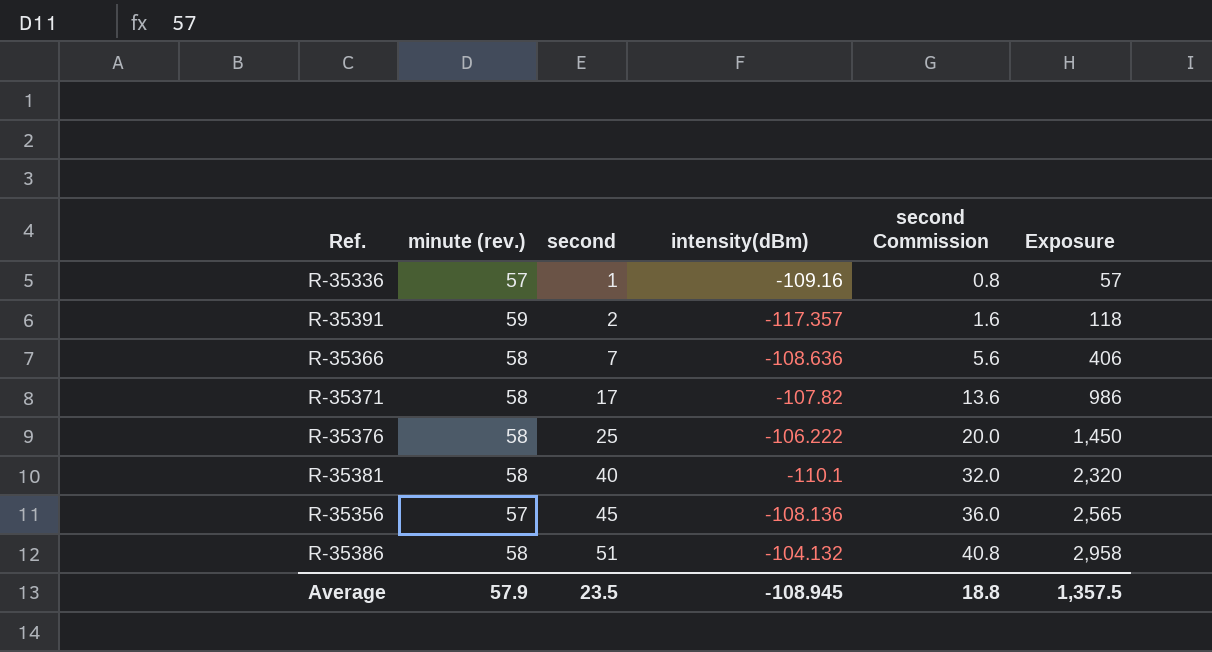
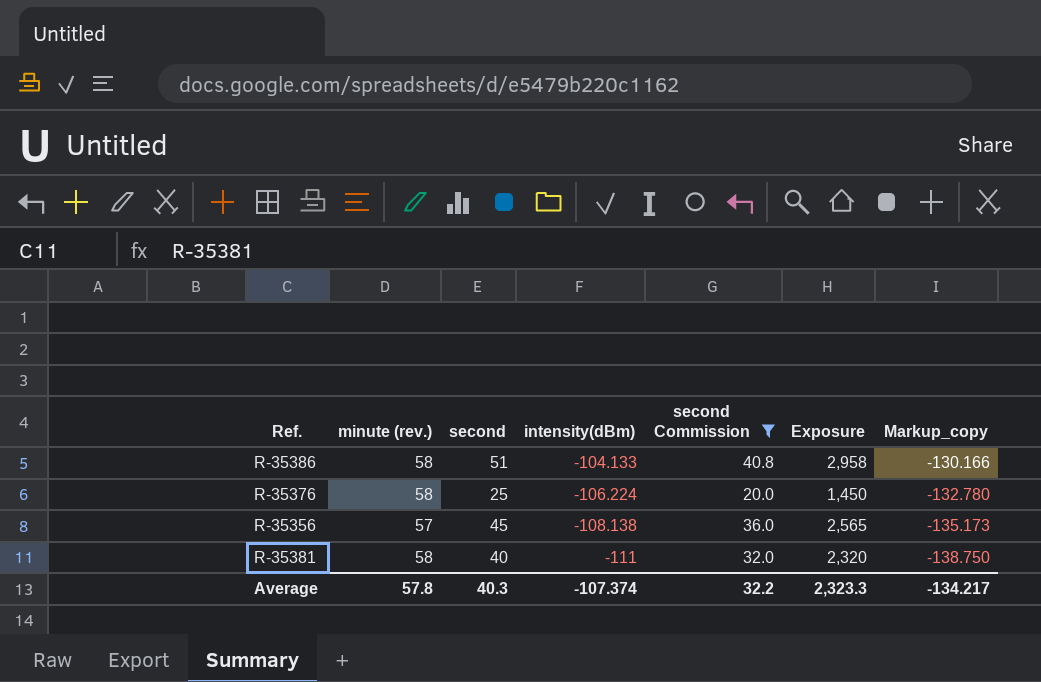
filter: none -> second Commission >= 20.0
row order: second ascending -> intensity(dBm) descending
column Markup_copy | formula: none -> [intensity(dBm)] * 1.25
R-35386 | intensity(dBm): -104.132 -> -104.133
R-35376 | intensity(dBm): -106.222 -> -106.224
R-35356 | intensity(dBm): -108.136 -> -108.138
R-35381 | intensity(dBm): -110.1 -> -111
Average | minute (rev.): 57.9 -> 57.8
Average | second: 23.5 -> 40.3
Average | intensity(dBm): -108.945 -> -107.374
Average | second Commission: 18.8 -> 32.2
Average | Exposure: 1,357.5 -> 2,323.3

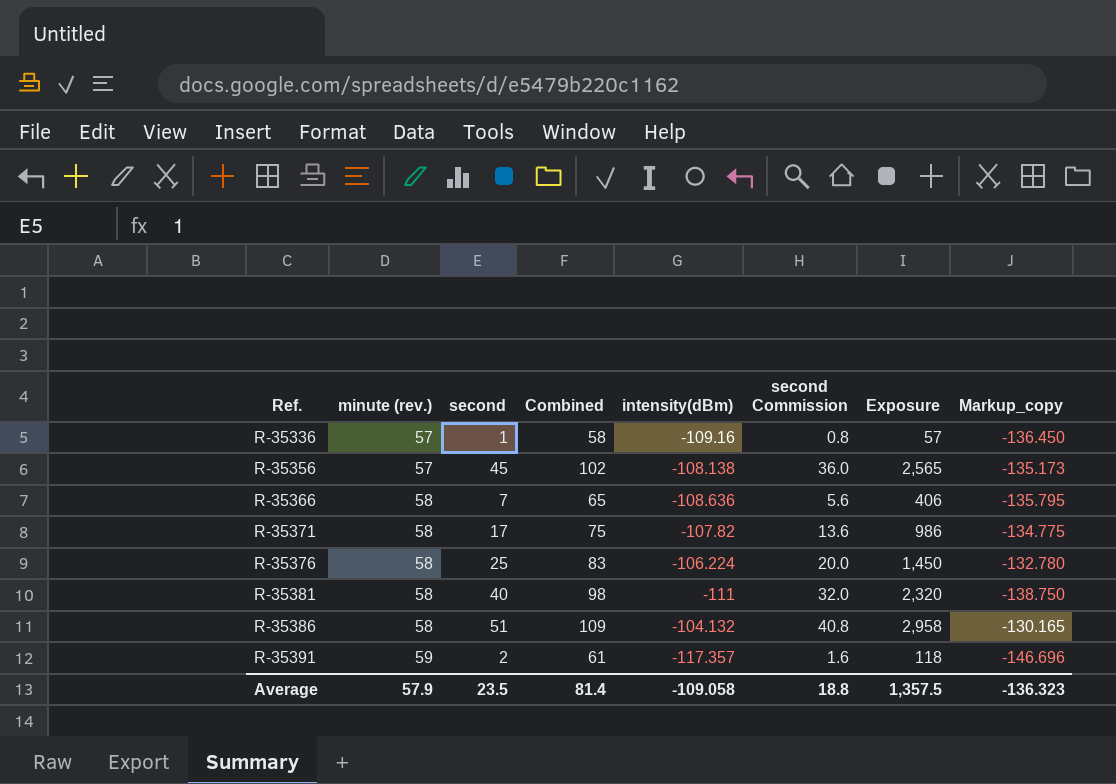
filter: second Commission >= 20.0 -> none
row order: intensity(dBm) descending -> Ref. ascending
column Combined | formula: none -> [minute (rev.)] + [second]
R-35386 | intensity(dBm): -104.133 -> -104.132
R-35386 | Markup_copy: -130.166 -> -130.165
Average | minute (rev.): 57.8 -> 57.9
Average | second: 40.3 -> 23.5
Average | intensity(dBm): -107.374 -> -109.058
Average | second Commission: 32.2 -> 18.8
Average | Exposure: 2,323.3 -> 1,357.5
Average | Markup_copy: -134.217 -> -136.323

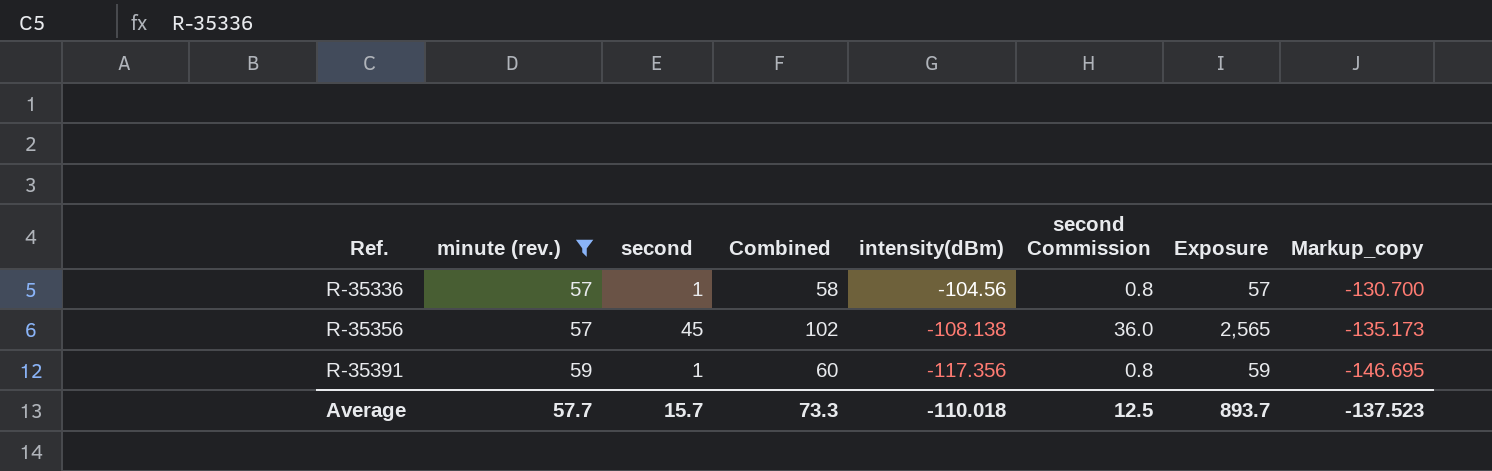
filter: none -> minute (rev.) != 58
R-35336 | intensity(dBm): -109.16 -> -104.56
R-35336 | Markup_copy: -136.450 -> -130.700
R-35391 | second: 2 -> 1
R-35391 | Combined: 61 -> 60
R-35391 | intensity(dBm): -117.357 -> -117.356
R-35391 | second Commission: 1.6 -> 0.8
R-35391 | Exposure: 118 -> 59
R-35391 | Markup_copy: -146.696 -> -146.695
Average | minute (rev.): 57.9 -> 57.7
Average | second: 23.5 -> 15.7
Average | Combined: 81.4 -> 73.3
Average | intensity(dBm): -109.058 -> -110.018
Average | second Commission: 18.8 -> 12.5
Average | Exposure: 1,357.5 -> 893.7
Average | Markup_copy: -136.323 -> -137.523

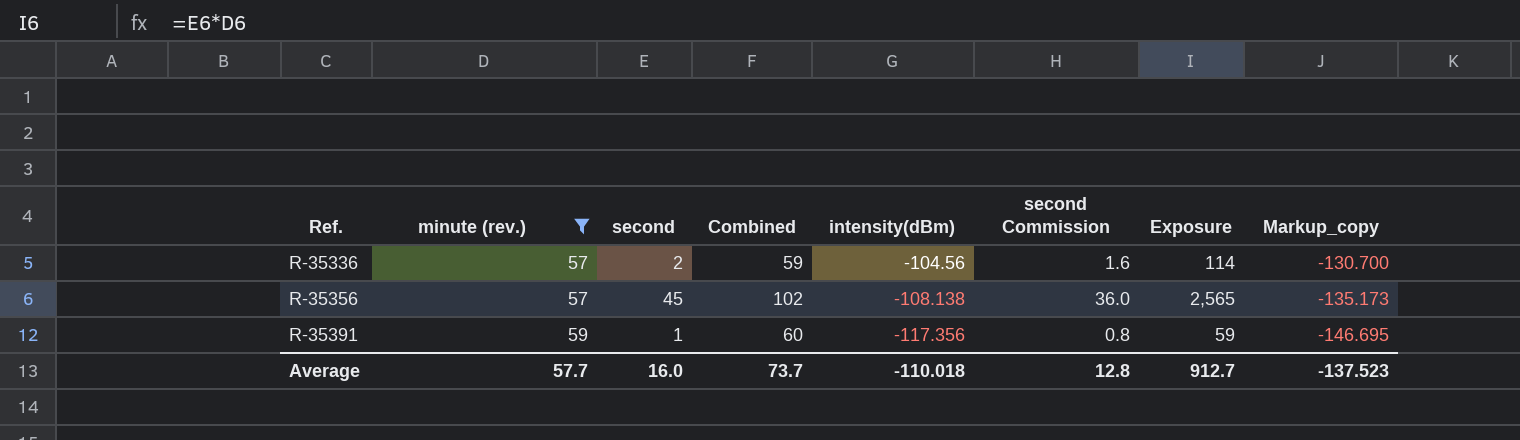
R-35336 | second: 1 -> 2
R-35336 | Combined: 58 -> 59
R-35336 | second Commission: 0.8 -> 1.6
R-35336 | Exposure: 57 -> 114
Average | second: 15.7 -> 16.0
Average | Combined: 73.3 -> 73.7
Average | second Commission: 12.5 -> 12.8
Average | Exposure: 893.7 -> 912.7

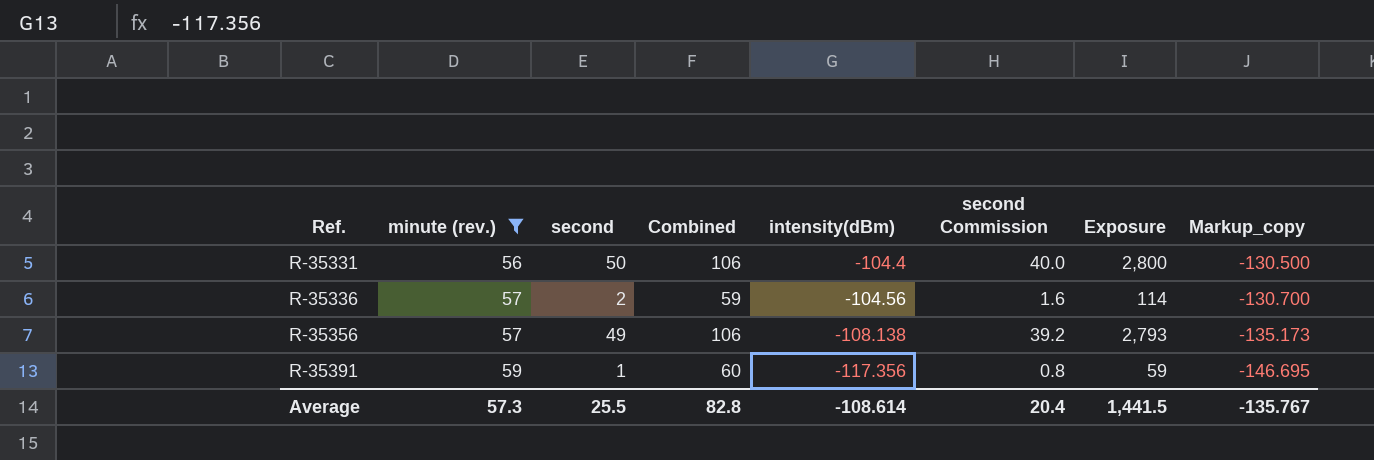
row R-35331: none -> 56 | 50 | 106 | -104.4 | 40.0 | 2,800 | -130.500
R-35356 | second: 45 -> 49
R-35356 | Combined: 102 -> 106
R-35356 | second Commission: 36.0 -> 39.2
R-35356 | Exposure: 2,565 -> 2,793
Average | minute (rev.): 57.7 -> 57.3
Average | second: 16.0 -> 25.5
Average | Combined: 73.7 -> 82.8
Average | intensity(dBm): -110.018 -> -108.614
Average | second Commission: 12.8 -> 20.4
Average | Exposure: 912.7 -> 1,441.5
Average | Markup_copy: -137.523 -> -135.767

